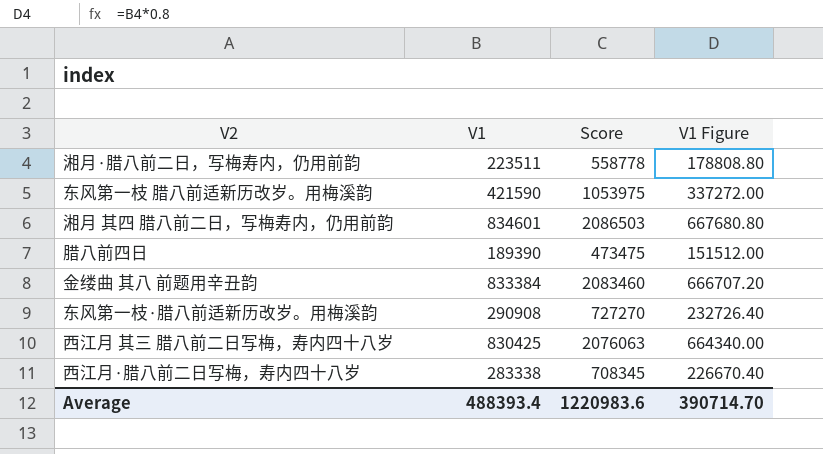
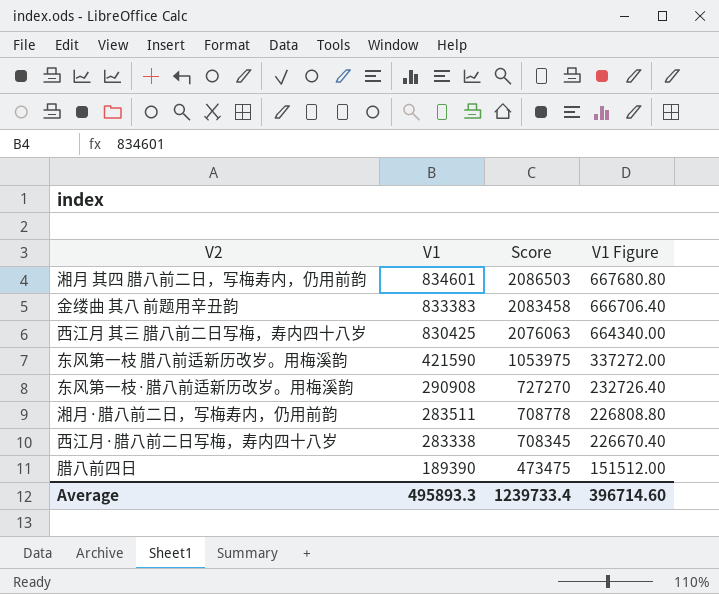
row order: none -> V1 descending
金缕曲 其八 前题用辛丑韵 | V1: 833384 -> 833383
金缕曲 其八 前题用辛丑韵 | Score: 2083460 -> 2083458
金缕曲 其八 前题用辛丑韵 | V1 Figure: 666707.20 -> 666706.40
湘月·腊八前二日，写梅寿内，仍用前韵 | V1: 223511 -> 283511
湘月·腊八前二日，写梅寿内，仍用前韵 | Score: 558778 -> 708778
湘月·腊八前二日，写梅寿内，仍用前韵 | V1 Figure: 178808.80 -> 226808.80
Average | V1: 488393.4 -> 495893.3
Average | Score: 1220983.6 -> 1239733.4
Average | V1 Figure: 390714.70 -> 396714.60

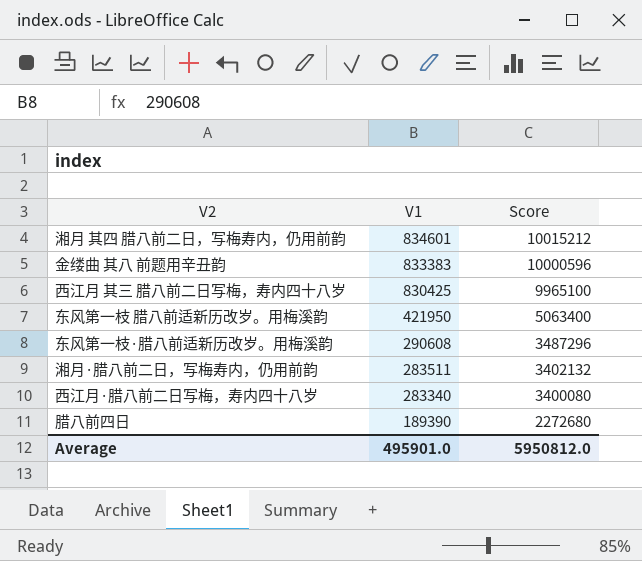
column V1 Figure | formula: [V1] * 0.8 -> none
column Score | formula: [V1] * 2.5 -> [V1] * 12
东风第一枝 腊八前适新历改岁。用梅溪韵 | V1: 421590 -> 421950
东风第一枝·腊八前适新历改岁。用梅溪韵 | V1: 290908 -> 290608
西江月·腊八前二日写梅，寿内四十八岁 | V1: 283338 -> 283340
Average | V1: 495893.3 -> 495901.0
Average | Score: 1239733.4 -> 5950812.0

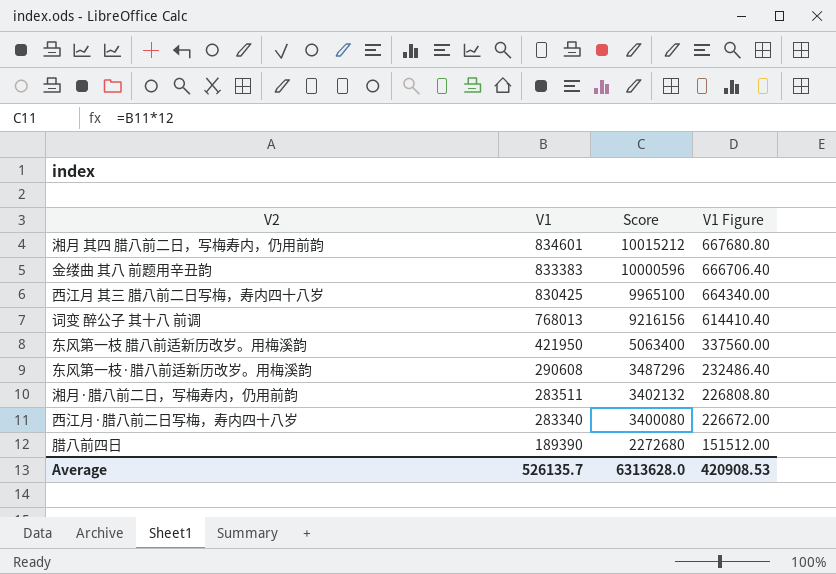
column V1 Figure | formula: none -> [V1] * 0.8
row 词变 醉公子 其十八 前调: none -> 768013 | 9216156 | 614410.40
Average | V1: 495901.0 -> 526135.7
Average | Score: 5950812.0 -> 6313628.0

